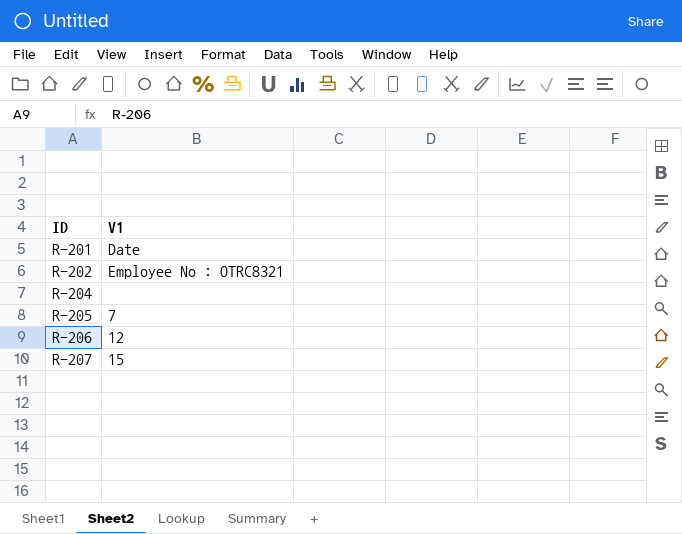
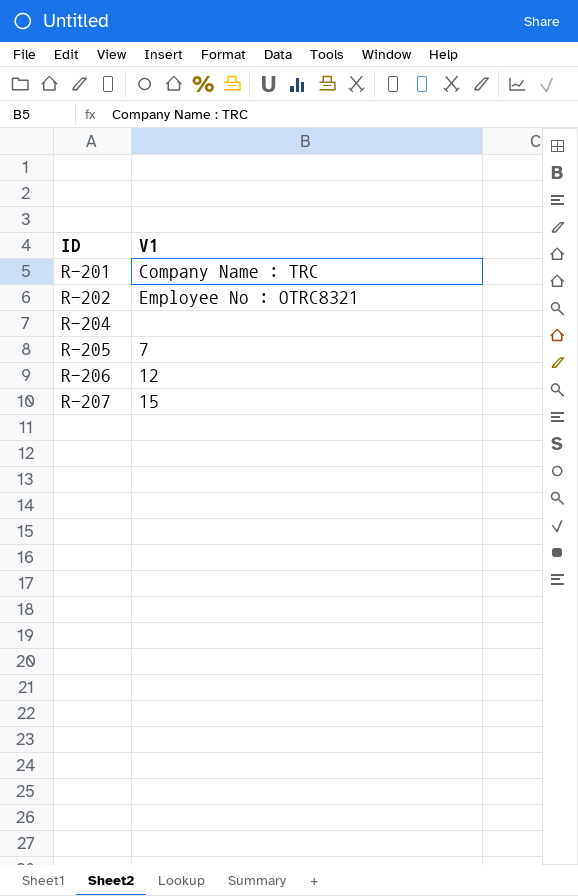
R-201 | V1: Date -> Company Name : TRC

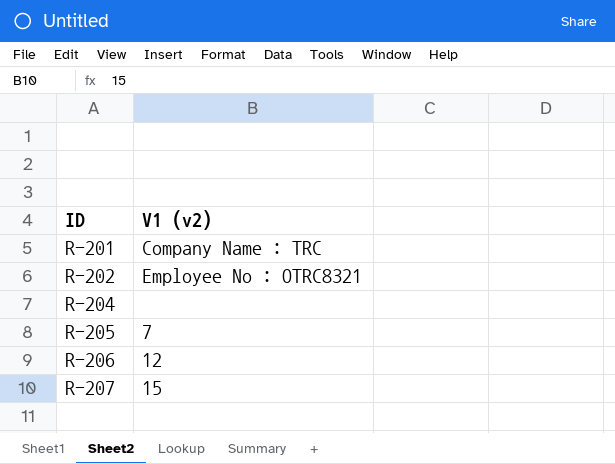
column name: V1 -> V1 (v2)

